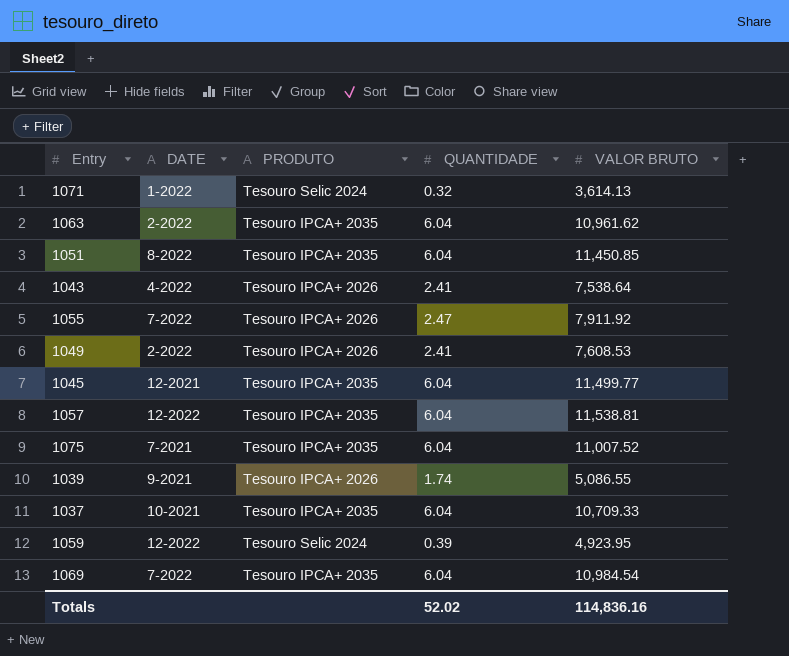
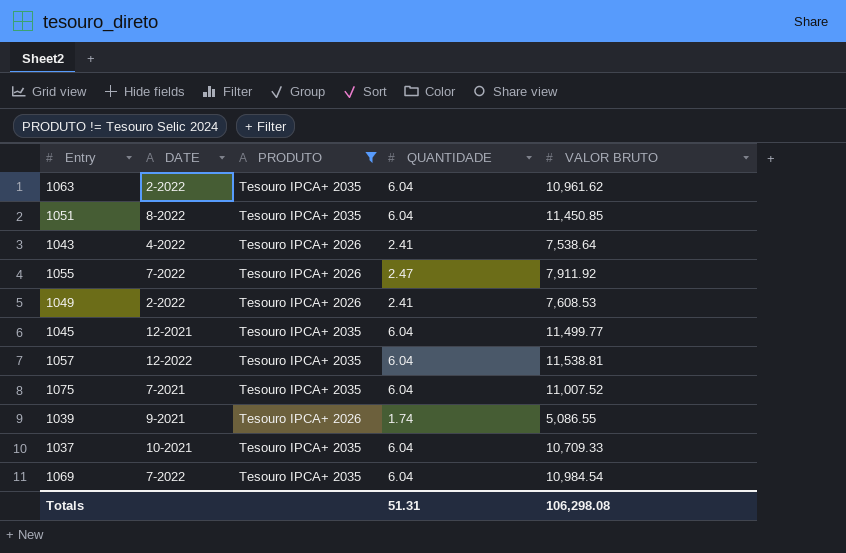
filter: none -> PRODUTO != Tesouro Selic 2024
Totals | QUANTIDADE: 52.02 -> 51.31
Totals | VALOR BRUTO: 114,836.16 -> 106,298.08

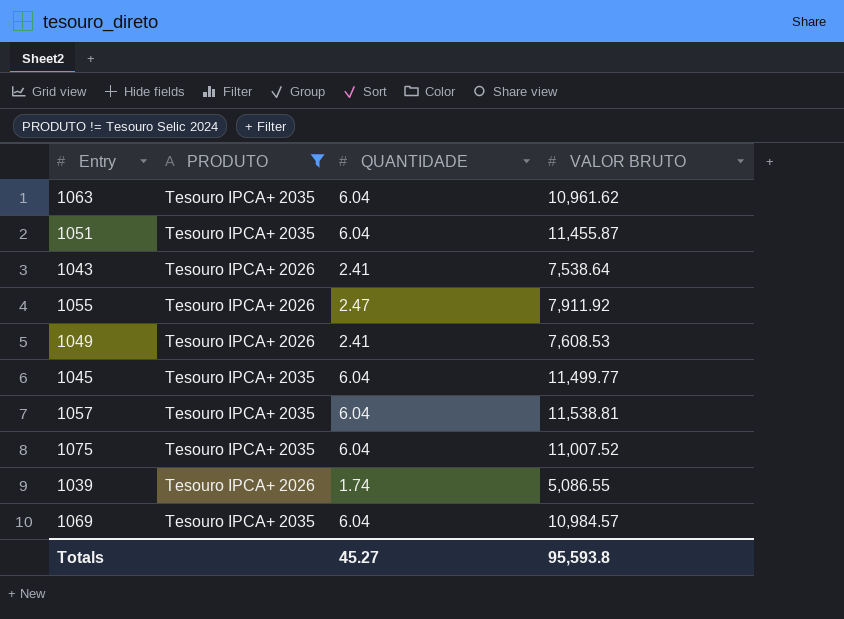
column DATE | position: 2 -> none
row 1037: 10-2021 | Tesouro IPCA+ 2035 | 6.04 | 10,709.33 -> none
1051 | VALOR BRUTO: 11,450.85 -> 11,455.87
1069 | VALOR BRUTO: 10,984.54 -> 10,984.57
Totals | QUANTIDADE: 51.31 -> 45.27
Totals | VALOR BRUTO: 106,298.08 -> 95,593.8

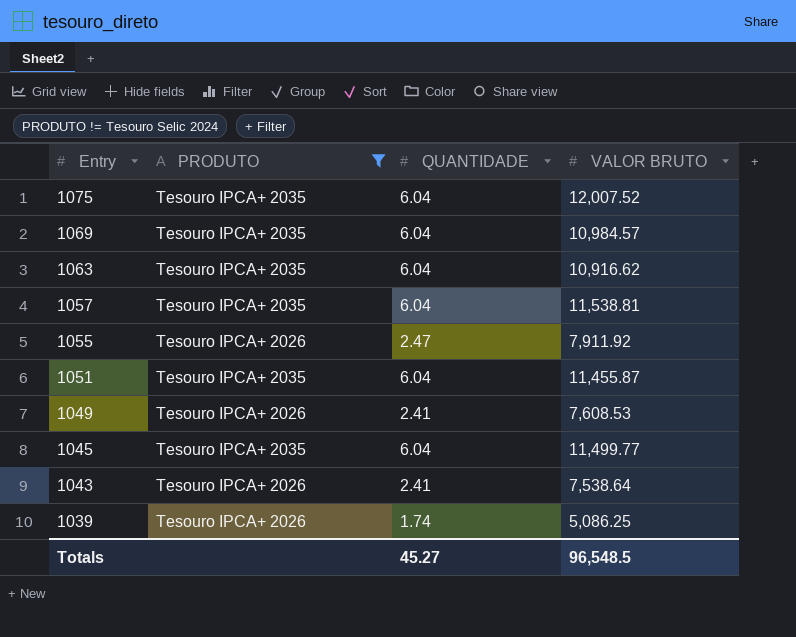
row order: none -> Entry descending
1075 | VALOR BRUTO: 11,007.52 -> 12,007.52
1063 | VALOR BRUTO: 10,961.62 -> 10,916.62
1039 | VALOR BRUTO: 5,086.55 -> 5,086.25
Totals | VALOR BRUTO: 95,593.8 -> 96,548.5

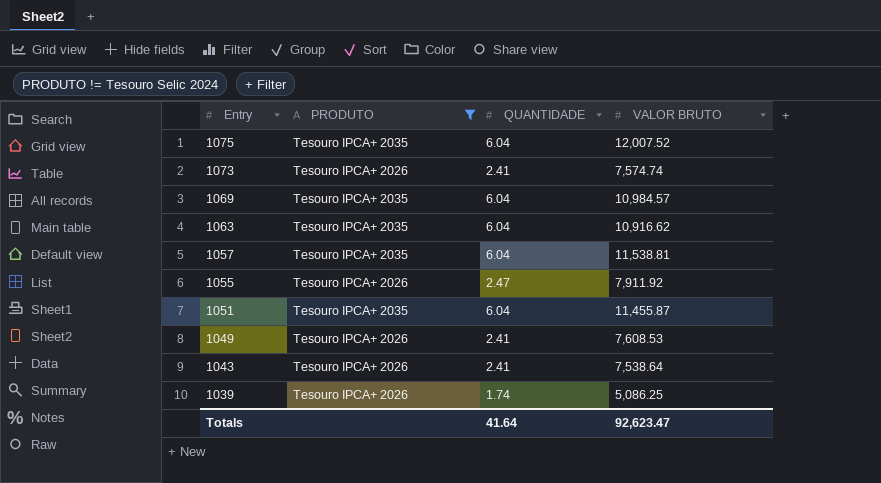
row 1045: Tesouro IPCA+ 2035 | 6.04 | 11,499.77 -> none
row 1073: none -> Tesouro IPCA+ 2026 | 2.41 | 7,574.74
Totals | QUANTIDADE: 45.27 -> 41.64
Totals | VALOR BRUTO: 96,548.5 -> 92,623.47

